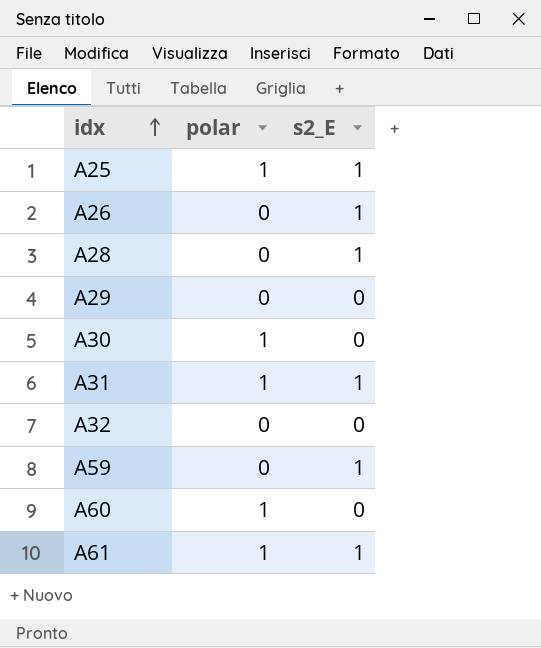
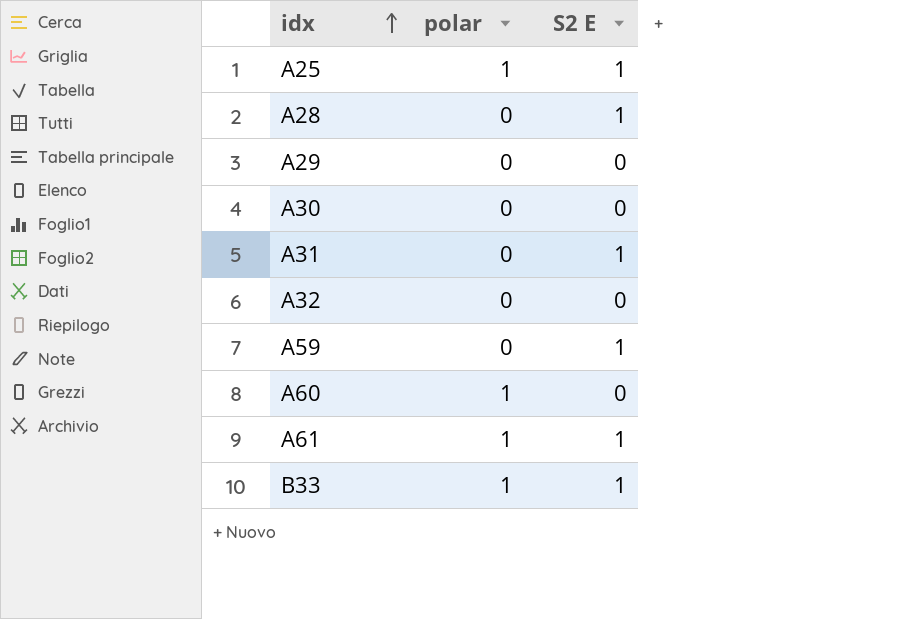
column name: s2_E -> S2 E
row A26: 0 | 1 -> none
A30 | polar: 1 -> 0
A31 | polar: 1 -> 0
row B33: none -> 1 | 1

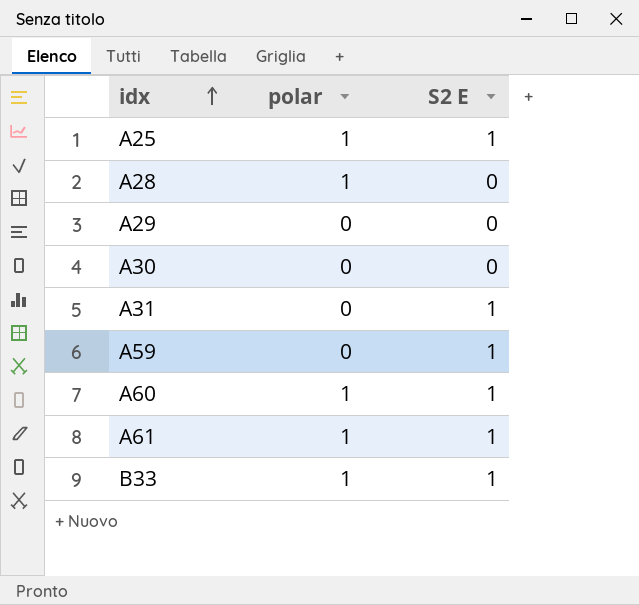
row A32: 0 | 0 -> none
A28 | polar: 0 -> 1
A28 | S2 E: 1 -> 0
A60 | S2 E: 0 -> 1

